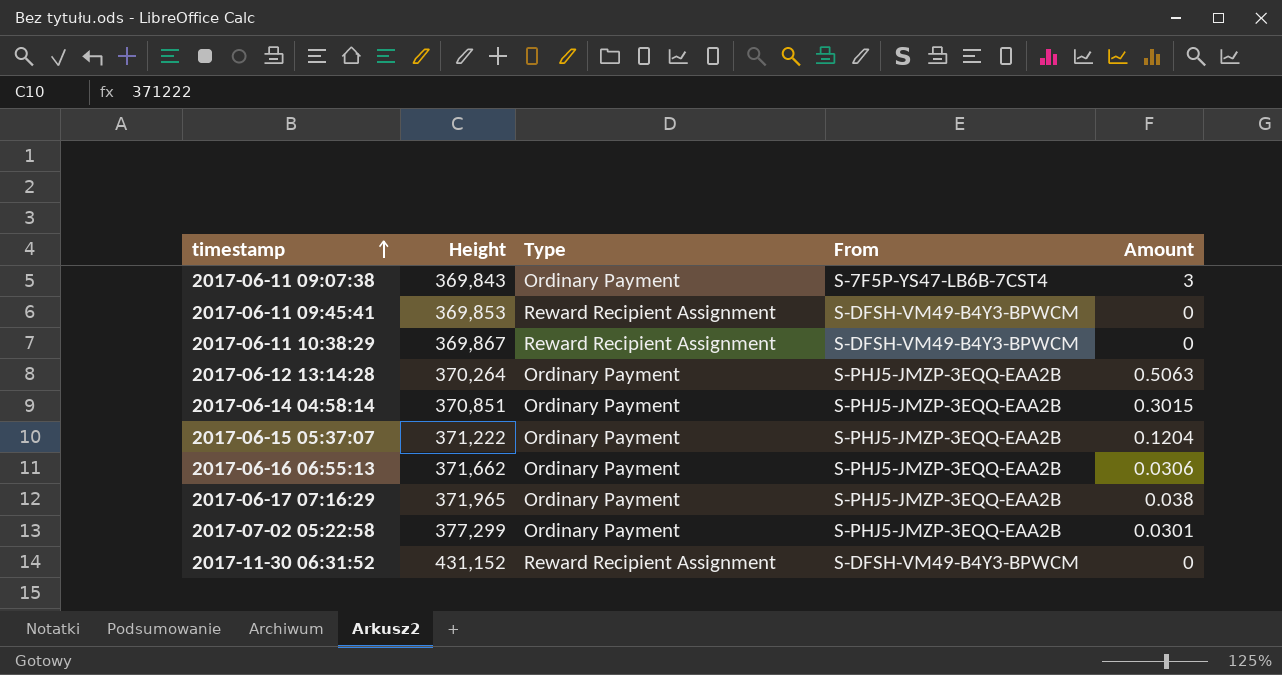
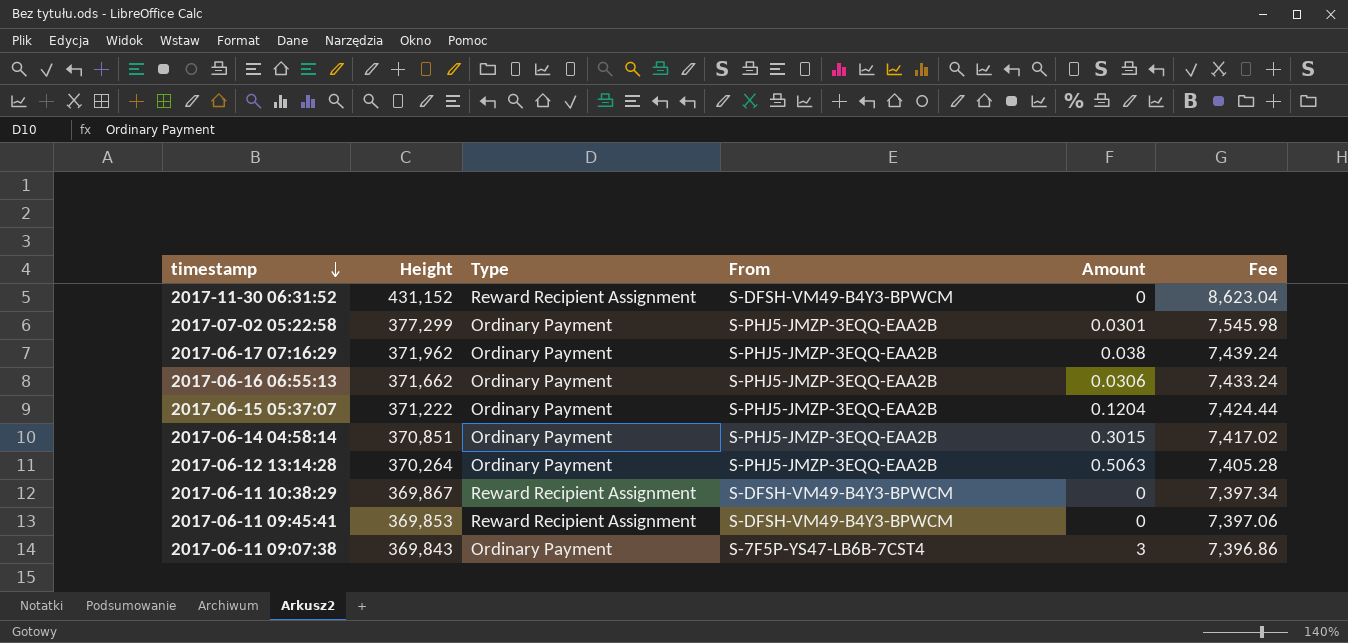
row order: timestamp ascending -> timestamp descending
column Fee | formula: none -> [Height] * 0.02
2017-06-17 07:16:29 | Height: 371,965 -> 371,962

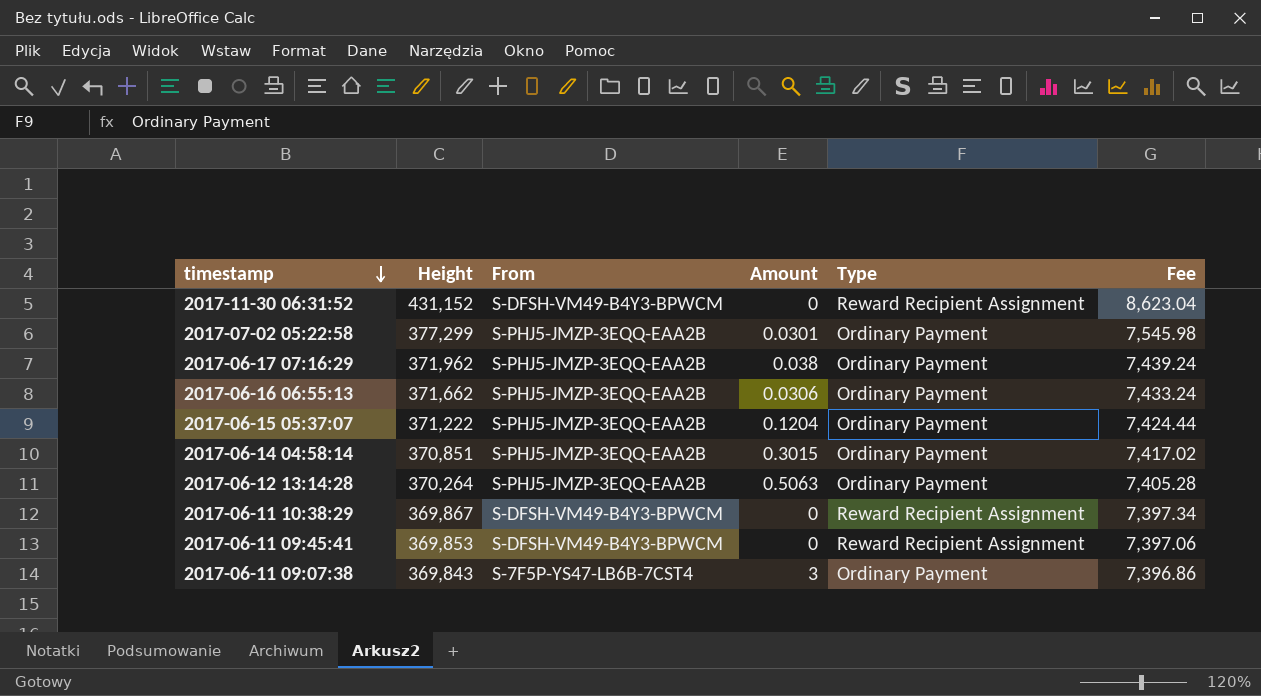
column Type | position: 3 -> 5

